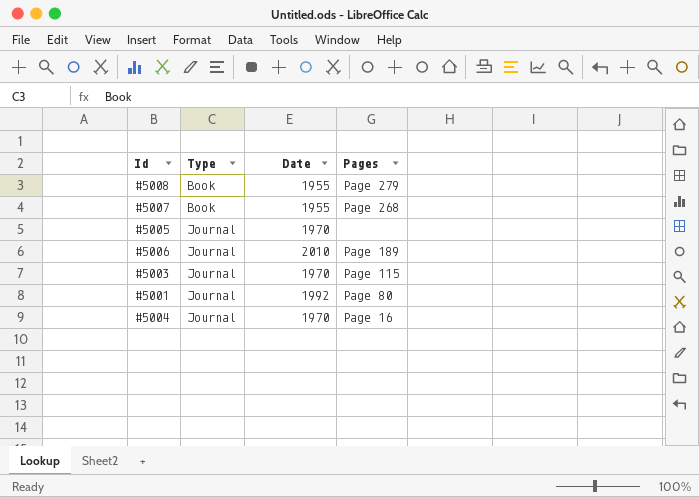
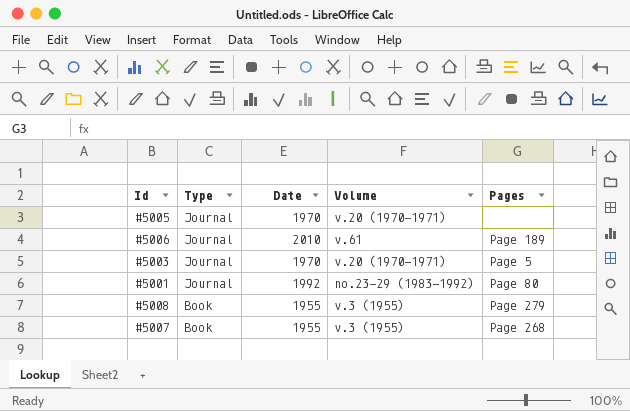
row order: Type ascending -> Type descending
column Volume | position: none -> 4
row #5004: Journal | 1970 | Page 16 -> none
#5003 | Pages: Page 115 -> Page 5

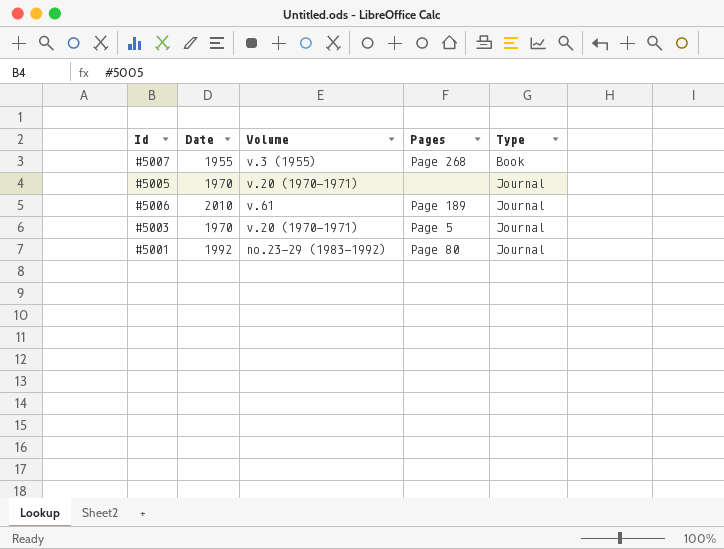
row order: Type descending -> Type ascending
column Type | position: 2 -> 5
row #5008: Book | 1955 | v.3 (1955) | Page 279 -> none

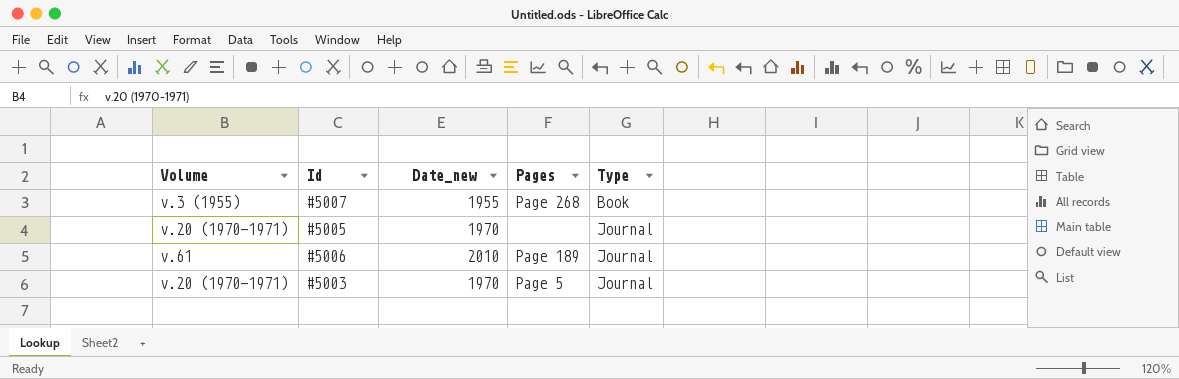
column Volume | position: 3 -> 1
column name: Date -> Date_new
row #5001: 1992 | no.23-29 (1983-1992) | Page 80 | Journal -> none

